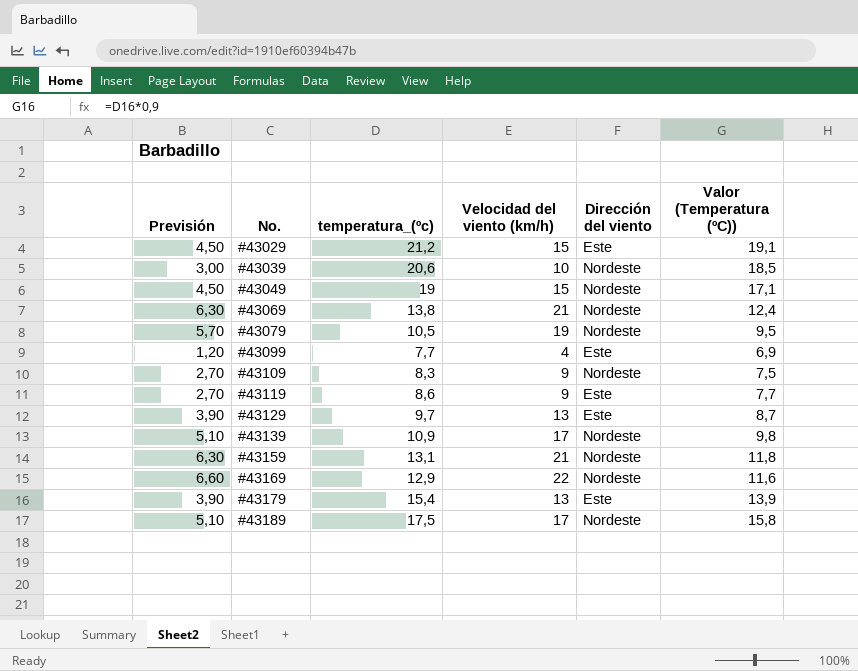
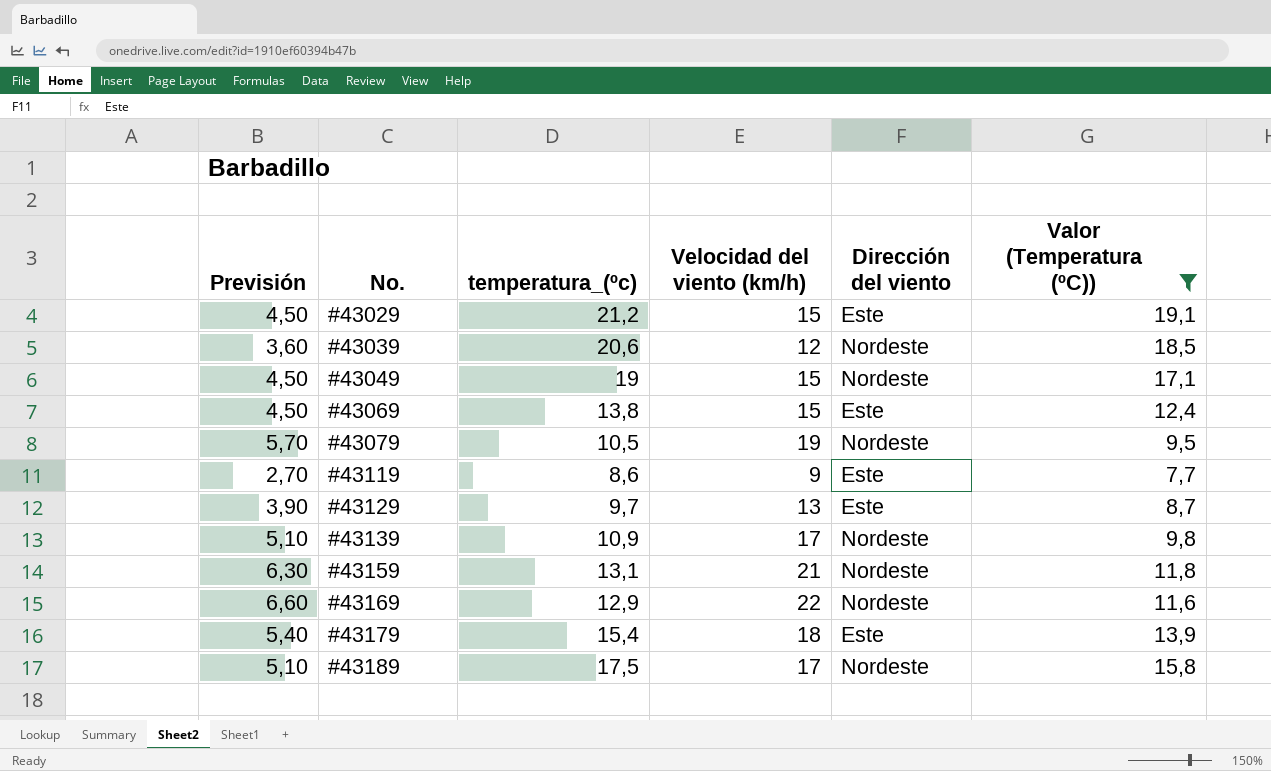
filter: none -> Valor (Temperatura (ºC)) >= 7,7
#43039 | Previsión: 3,00 -> 3,60
#43039 | Velocidad del viento (km/h): 10 -> 12
#43069 | Previsión: 6,30 -> 4,50
#43069 | Velocidad del viento (km/h): 21 -> 15
#43069 | Dirección del viento: Nordeste -> Este
#43179 | Previsión: 3,90 -> 5,40
#43179 | Velocidad del viento (km/h): 13 -> 18

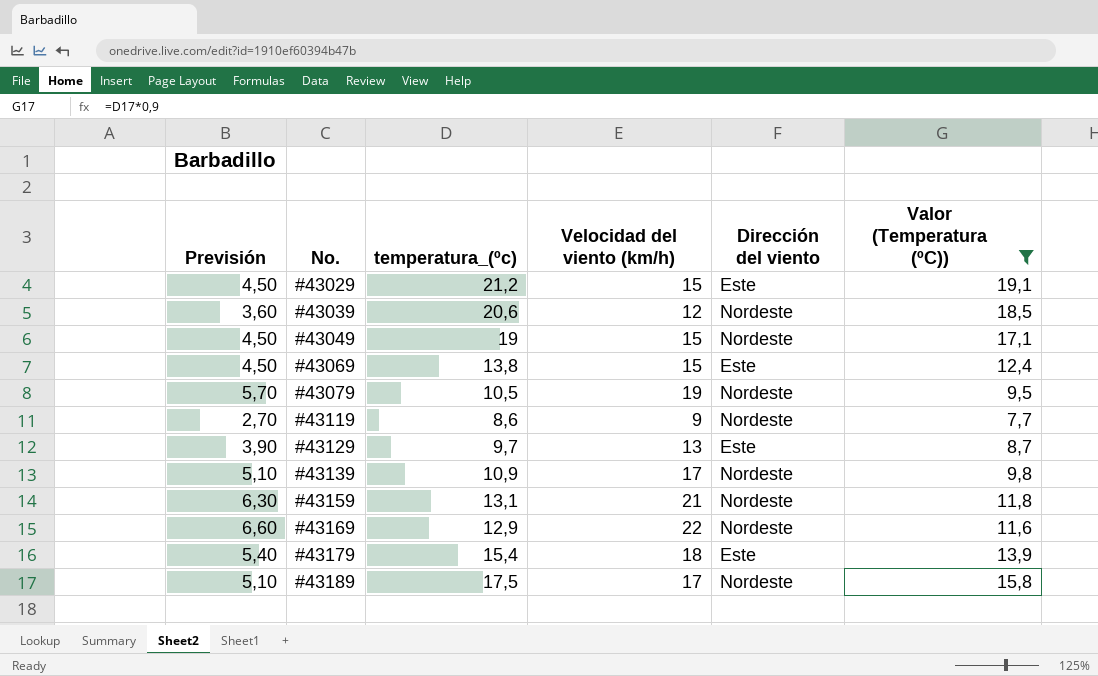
#43119 | Dirección del viento: Este -> Nordeste

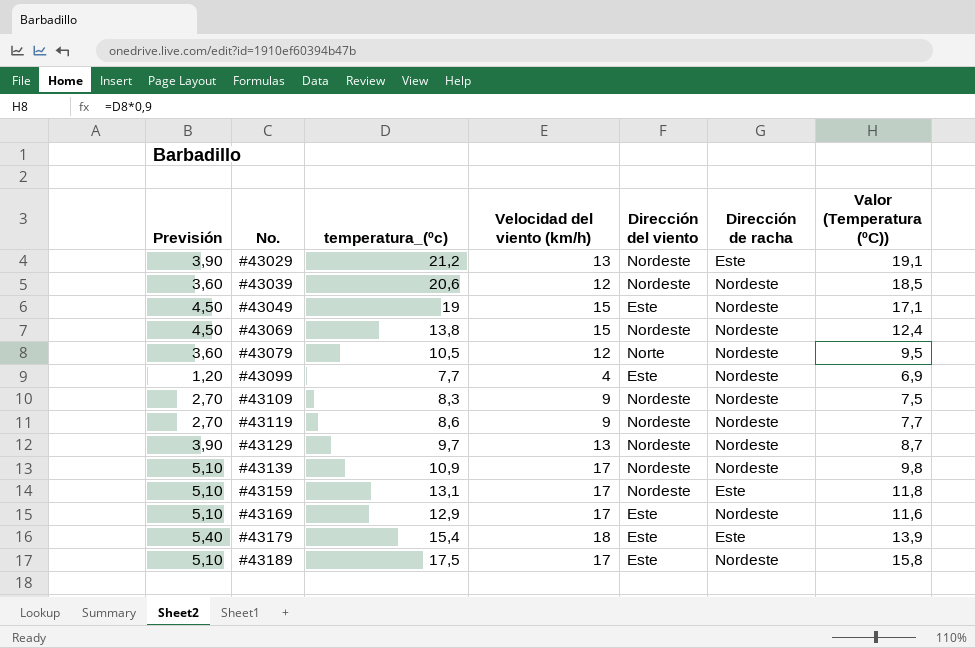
filter: Valor (Temperatura (ºC)) >= 7,7 -> none
column Dirección de racha | position: none -> 6
#43029 | Previsión: 4,50 -> 3,90
#43029 | Velocidad del viento (km/h): 15 -> 13
#43029 | Dirección del viento: Este -> Nordeste
#43049 | Dirección del viento: Nordeste -> Este
#43069 | Dirección del viento: Este -> Nordeste
#43079 | Previsión: 5,70 -> 3,60
#43079 | Velocidad del viento (km/h): 19 -> 12
#43079 | Dirección del viento: Nordeste -> Norte
#43129 | Dirección del viento: Este -> Nordeste
#43159 | Previsión: 6,30 -> 5,10
#43159 | Velocidad del viento (km/h): 21 -> 17
#43169 | Previsión: 6,60 -> 5,10
#43169 | Velocidad del viento (km/h): 22 -> 17
#43169 | Dirección del viento: Nordeste -> Este
#43189 | Dirección del viento: Nordeste -> Este

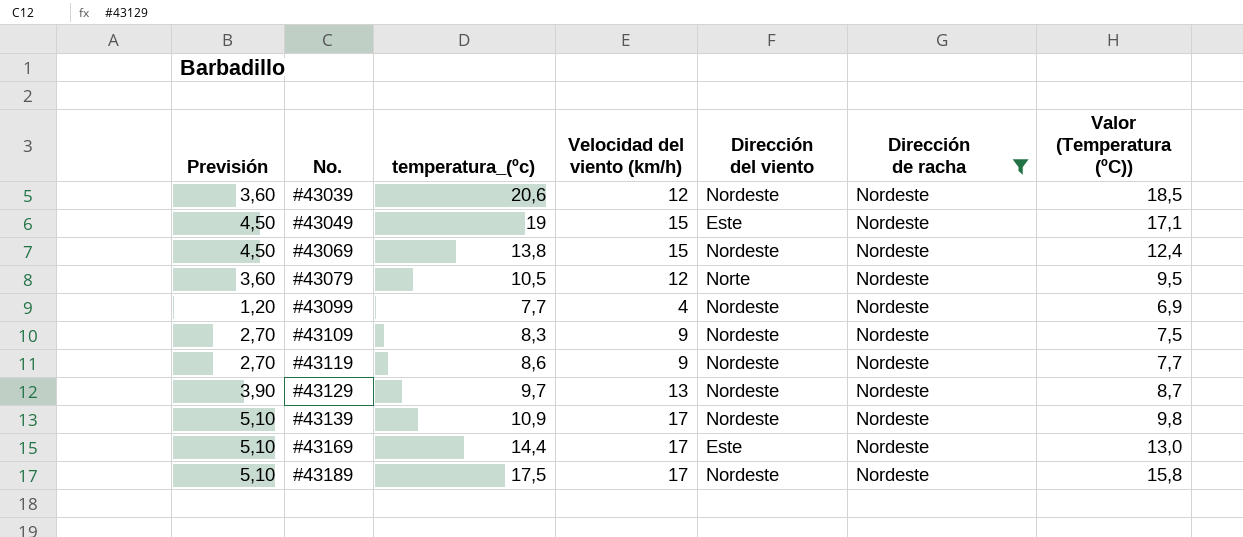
filter: none -> Dirección de racha = Nordeste
#43099 | Dirección del viento: Este -> Nordeste
#43169 | temperatura_(ºc): 12,9 -> 14,4
#43169 | Valor (Temperatura (ºC)): 11,6 -> 13,0
#43189 | Dirección del viento: Este -> Nordeste

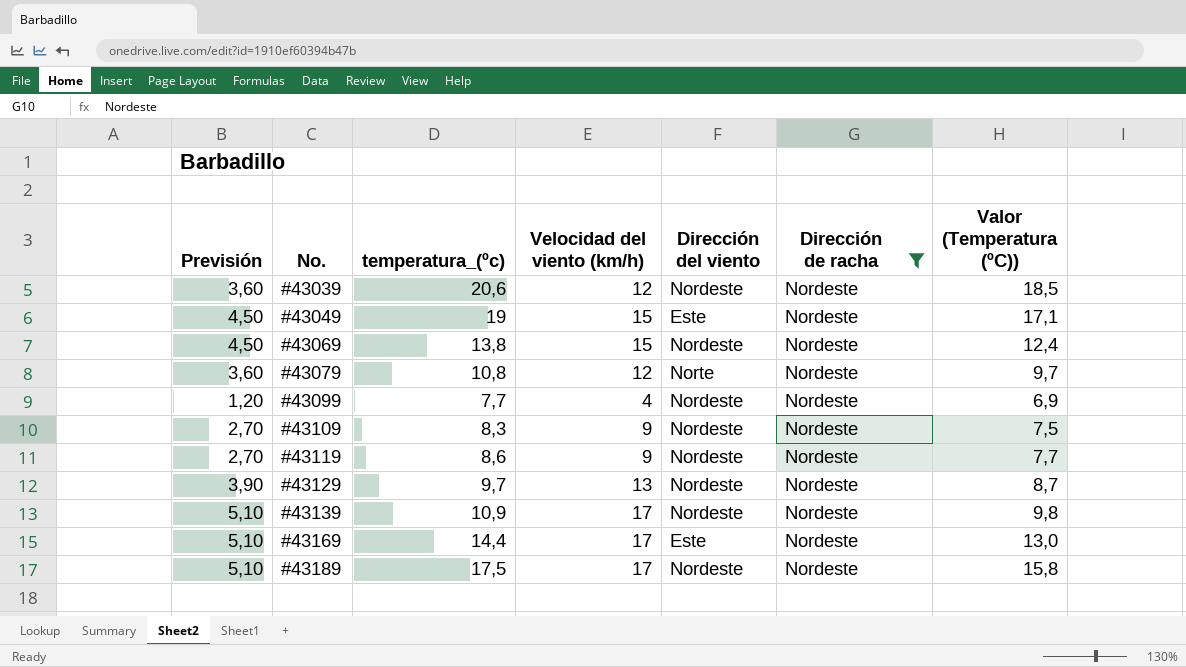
#43079 | temperatura_(ºc): 10,5 -> 10,8
#43079 | Valor (Temperatura (ºC)): 9,5 -> 9,7

